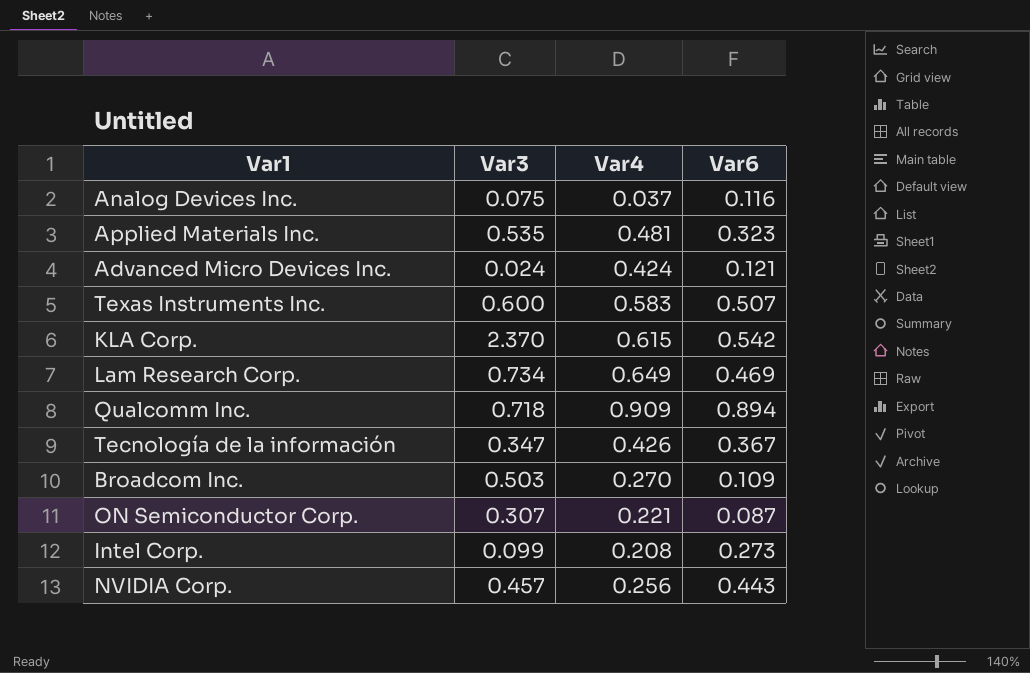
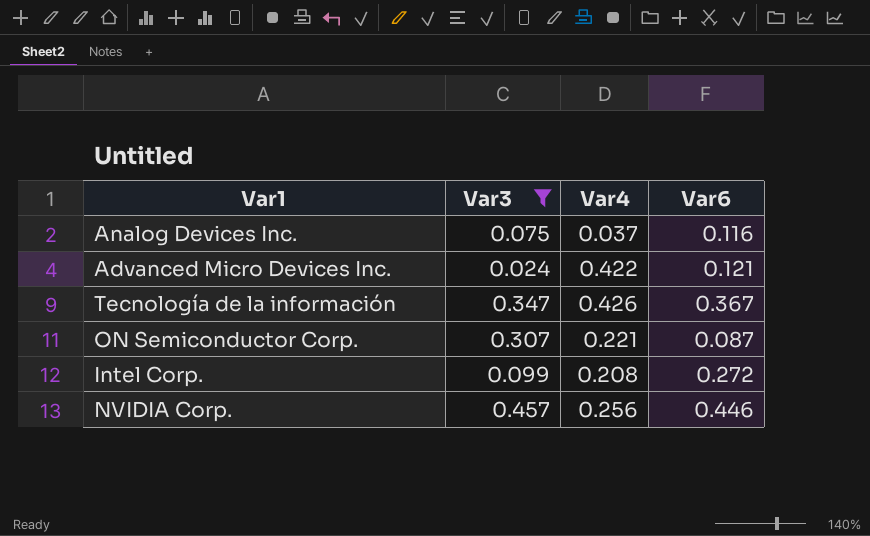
filter: none -> Var3 <= 0.457
Advanced Micro Devices Inc. | Var4: 0.424 -> 0.422
Intel Corp. | Var6: 0.273 -> 0.272
NVIDIA Corp. | Var6: 0.443 -> 0.446

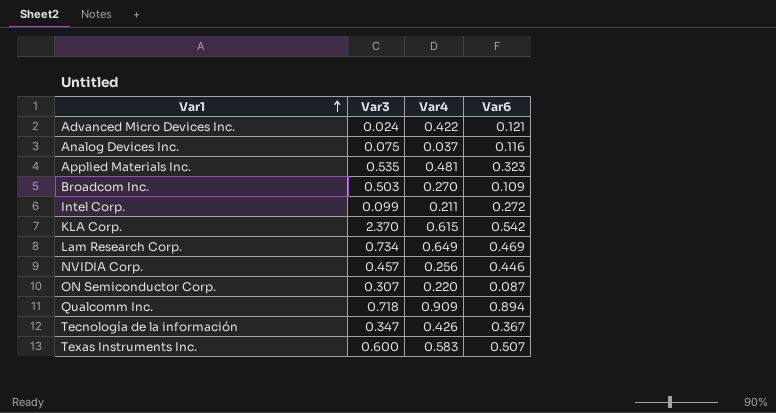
filter: Var3 <= 0.457 -> none
row order: none -> Var1 ascending
Intel Corp. | Var4: 0.208 -> 0.211
ON Semiconductor Corp. | Var4: 0.221 -> 0.220

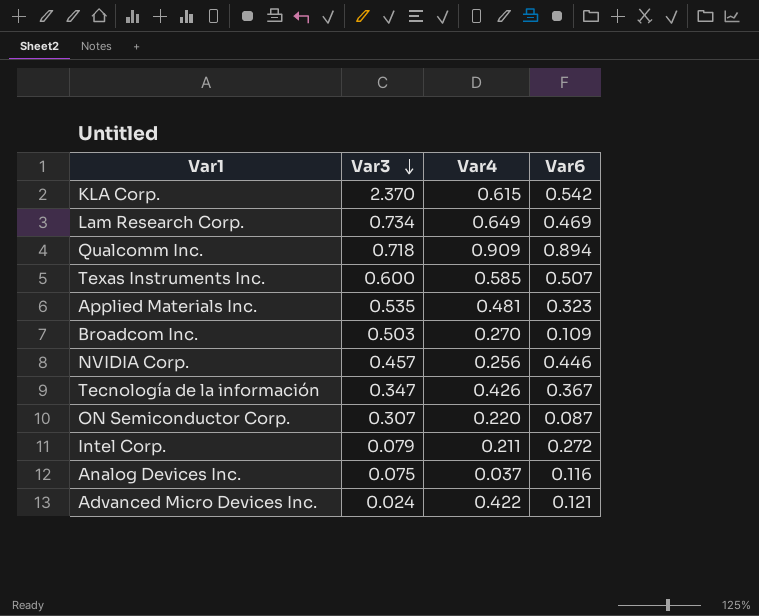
row order: Var1 ascending -> Var3 descending
Texas Instruments Inc. | Var4: 0.583 -> 0.585
Intel Corp. | Var3: 0.099 -> 0.079

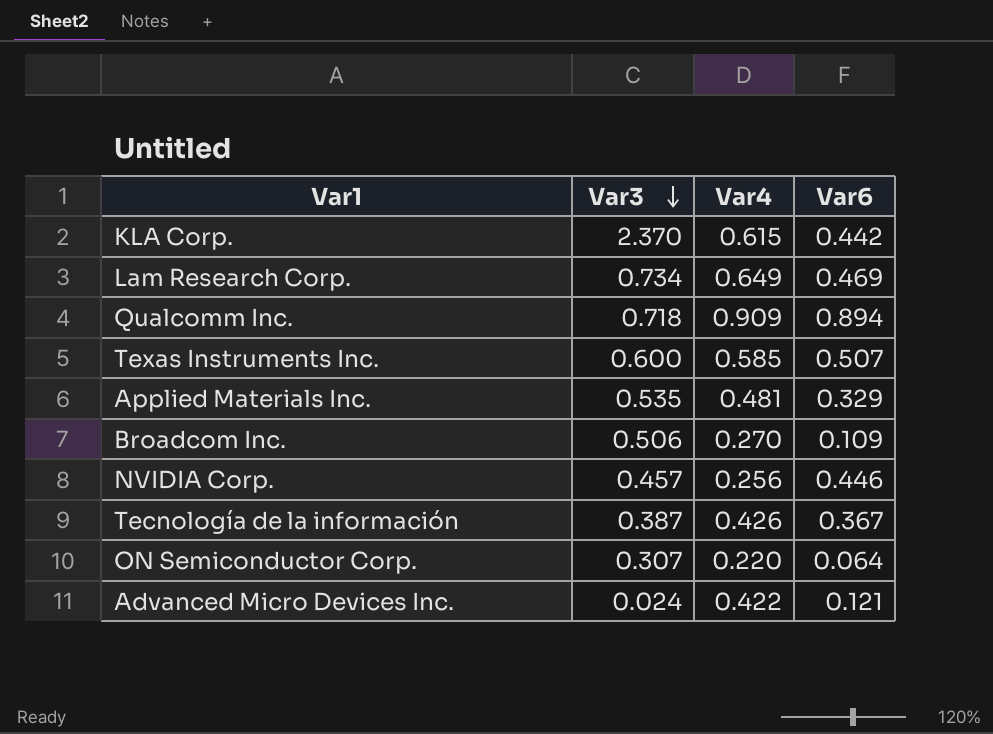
row Intel Corp.: 0.079 | 0.211 | 0.272 -> none
row Analog Devices Inc.: 0.075 | 0.037 | 0.116 -> none
KLA Corp. | Var6: 0.542 -> 0.442
Applied Materials Inc. | Var6: 0.323 -> 0.329
Broadcom Inc. | Var3: 0.503 -> 0.506
Tecnología de la información | Var3: 0.347 -> 0.387
ON Semiconductor Corp. | Var6: 0.087 -> 0.064

